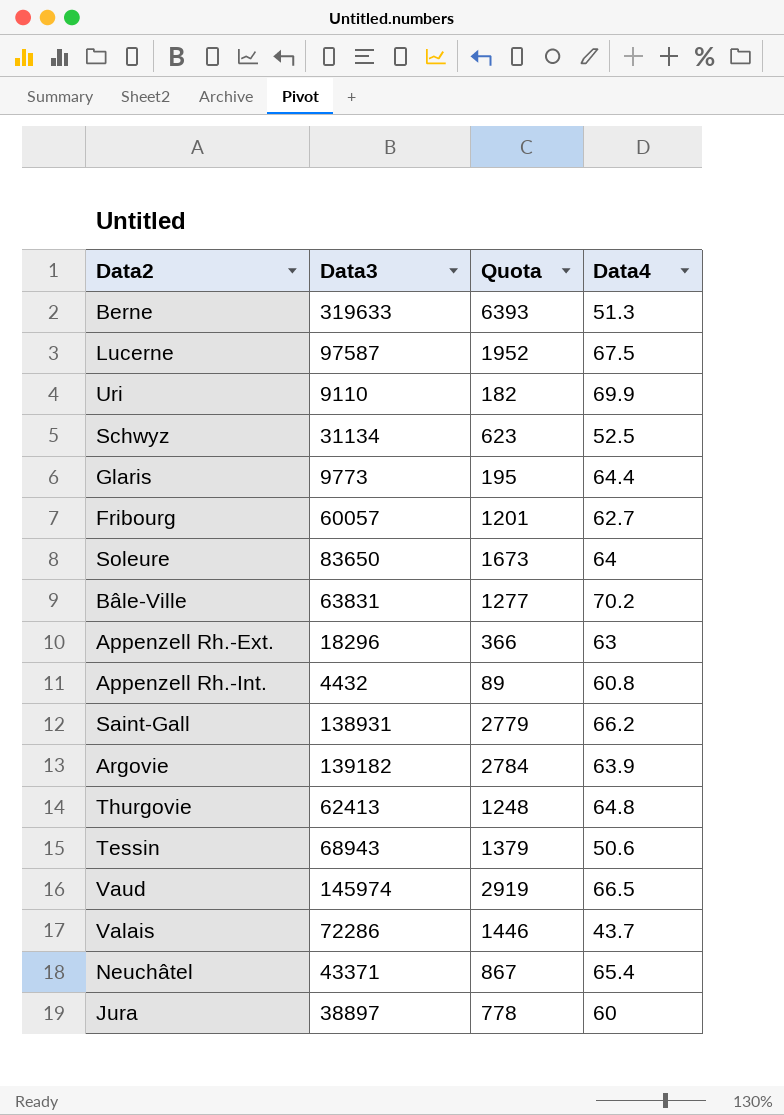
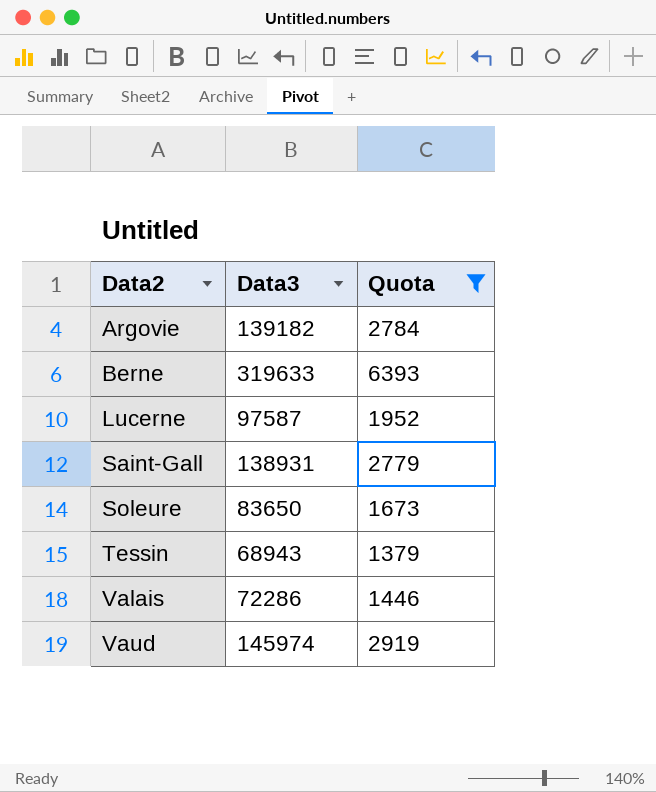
filter: none -> Quota >= 1379
row order: none -> Data2 ascending
column Data4 | position: 4 -> none

